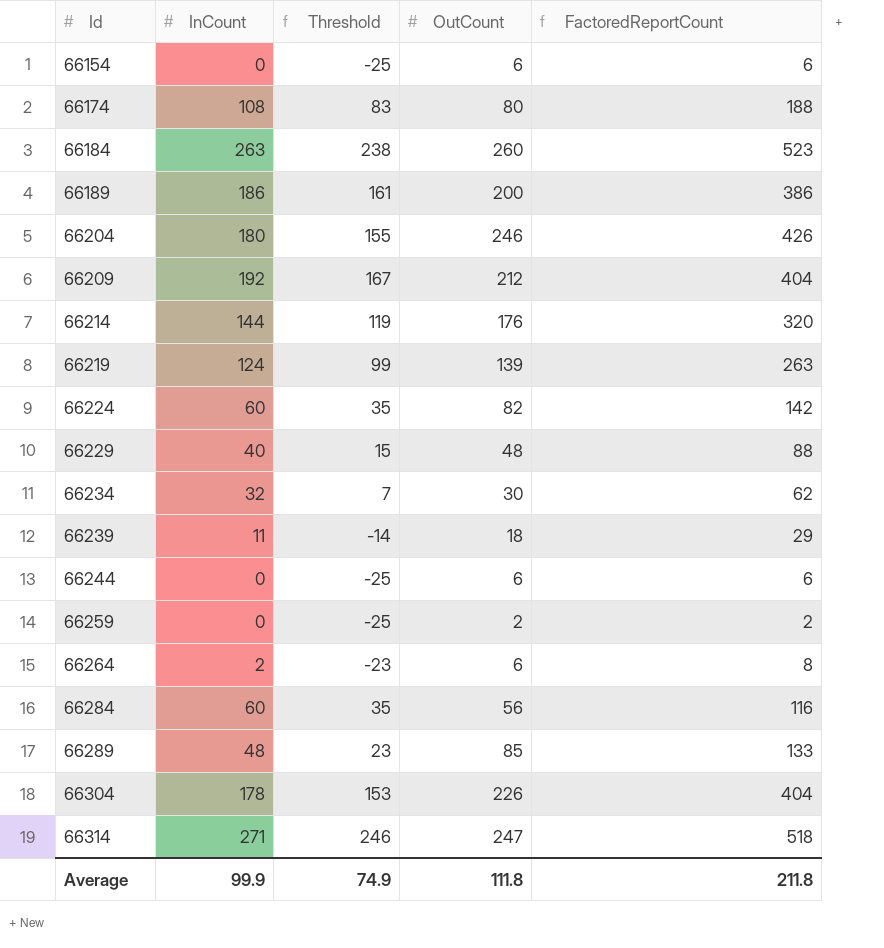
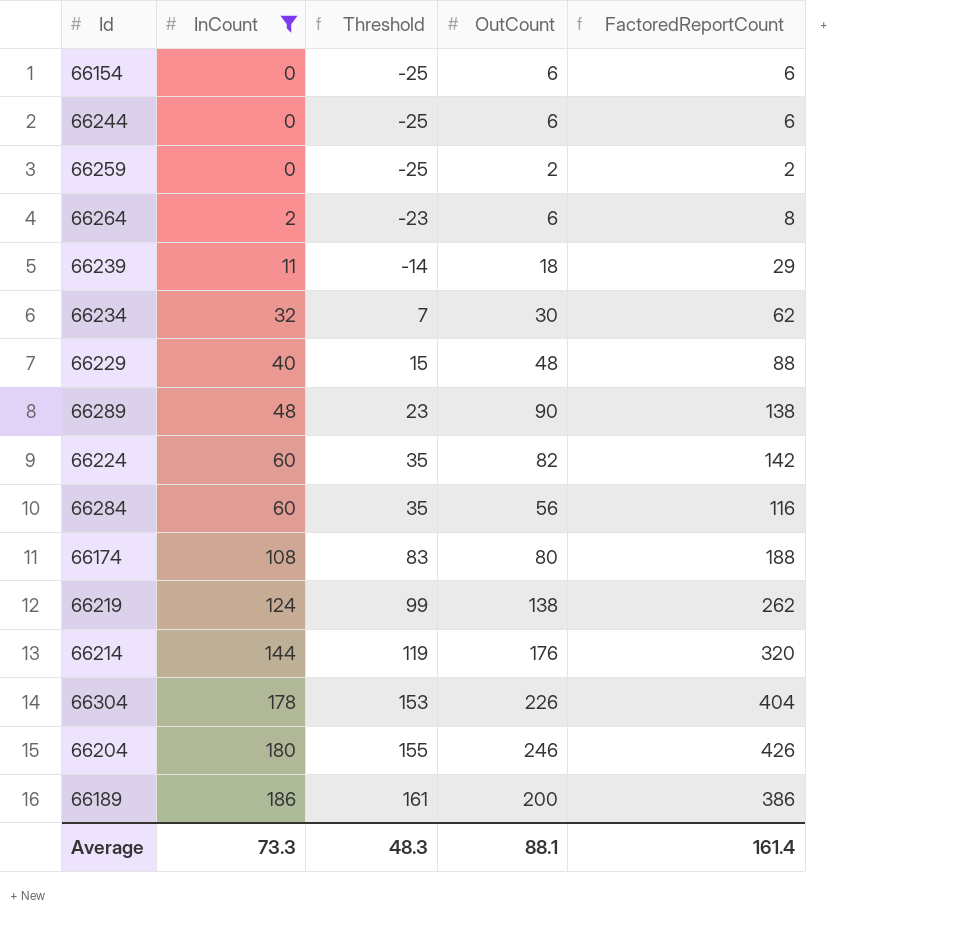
filter: none -> InCount <= 186
row order: Id ascending -> InCount ascending
66289 | OutCount: 85 -> 90
66289 | FactoredReportCount: 133 -> 138
66219 | OutCount: 139 -> 138
66219 | FactoredReportCount: 263 -> 262
Average | InCount: 99.9 -> 73.3
Average | Threshold: 74.9 -> 48.3
Average | OutCount: 111.8 -> 88.1
Average | FactoredReportCount: 211.8 -> 161.4

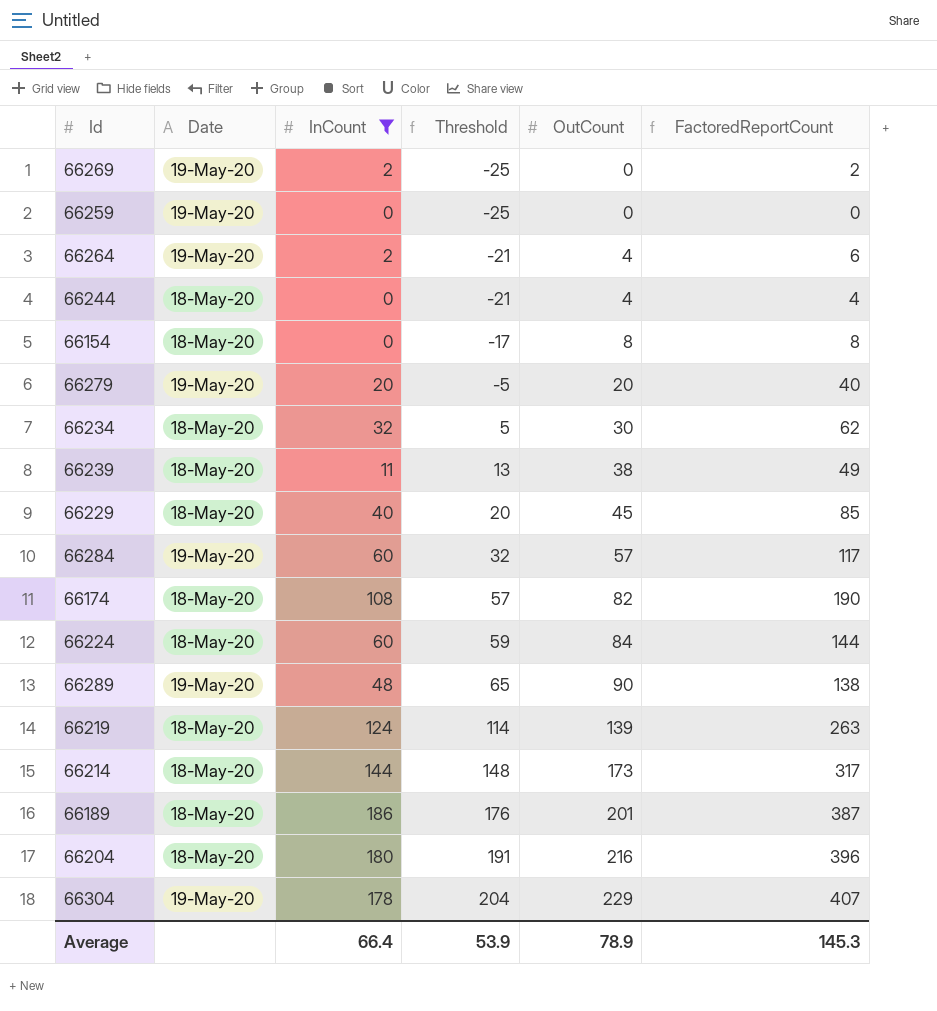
row order: InCount ascending -> Threshold ascending
column Date | position: none -> 2
column Threshold | formula: [InCount] - 25 -> [OutCount] - 25
row 66269: none -> 19-May-20 | 2 | -25 | 0 | 2
66259 | OutCount: 2 -> 0
66259 | FactoredReportCount: 2 -> 0
66264 | OutCount: 6 -> 4
66264 | FactoredReportCount: 8 -> 6
66244 | OutCount: 6 -> 4
66244 | FactoredReportCount: 6 -> 4
66154 | OutCount: 6 -> 8
66154 | FactoredReportCount: 6 -> 8
row 66279: none -> 19-May-20 | 20 | -5 | 20 | 40
66239 | OutCount: 18 -> 38
66239 | FactoredReportCount: 29 -> 49
66229 | OutCount: 48 -> 45
66229 | FactoredReportCount: 88 -> 85
66284 | OutCount: 56 -> 57
66284 | FactoredReportCount: 116 -> 117
66174 | OutCount: 80 -> 82
66174 | FactoredReportCount: 188 -> 190
66224 | OutCount: 82 -> 84
66224 | FactoredReportCount: 142 -> 144
66219 | OutCount: 138 -> 139
66219 | FactoredReportCount: 262 -> 263
66214 | OutCount: 176 -> 173
66214 | FactoredReportCount: 320 -> 317
66189 | OutCount: 200 -> 201
66189 | FactoredReportCount: 386 -> 387
66204 | OutCount: 246 -> 216
66204 | FactoredReportCount: 426 -> 396
66304 | OutCount: 226 -> 229
66304 | FactoredReportCount: 404 -> 407
Average | InCount: 73.3 -> 66.4
Average | Threshold: 48.3 -> 53.9
Average | OutCount: 88.1 -> 78.9
Average | FactoredReportCount: 161.4 -> 145.3

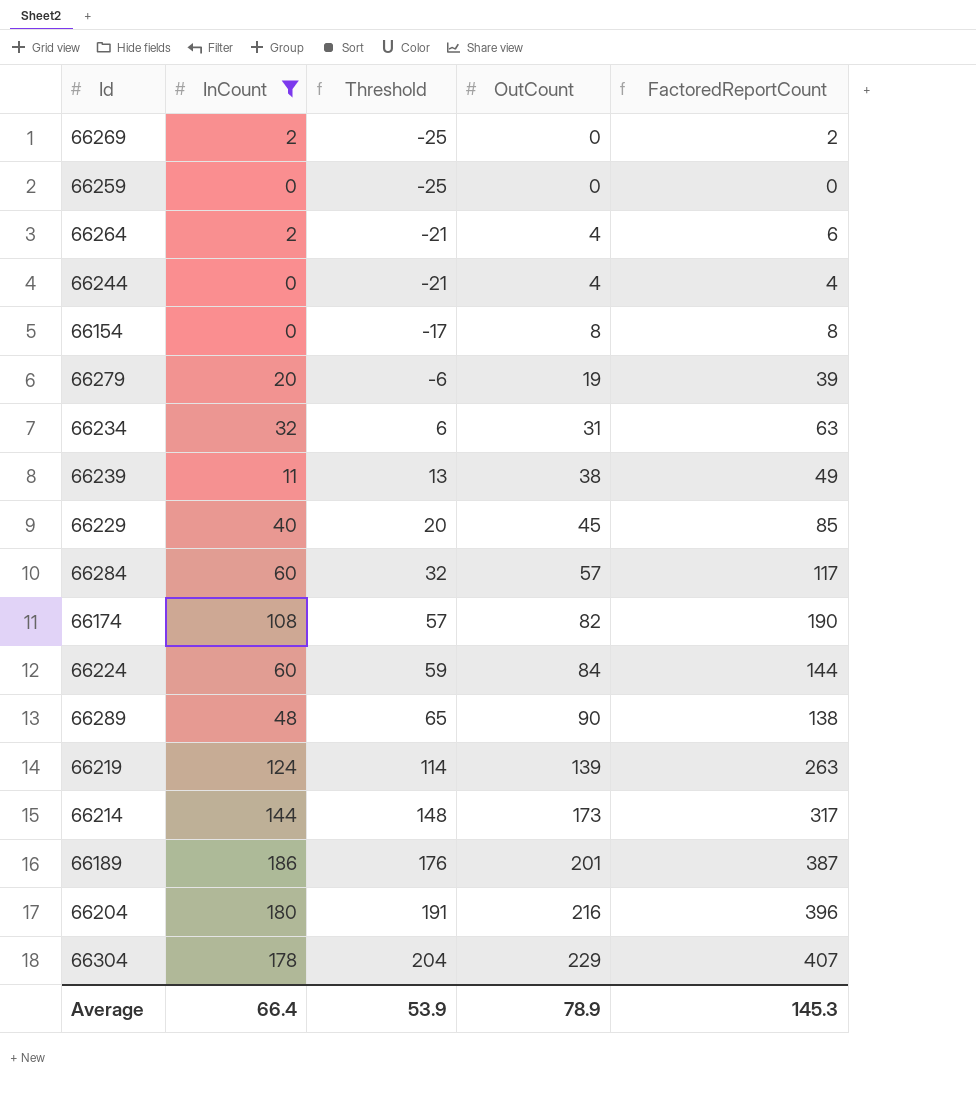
column Date | position: 2 -> none
66279 | Threshold: -5 -> -6
66279 | OutCount: 20 -> 19
66279 | FactoredReportCount: 40 -> 39
66234 | Threshold: 5 -> 6
66234 | OutCount: 30 -> 31
66234 | FactoredReportCount: 62 -> 63

